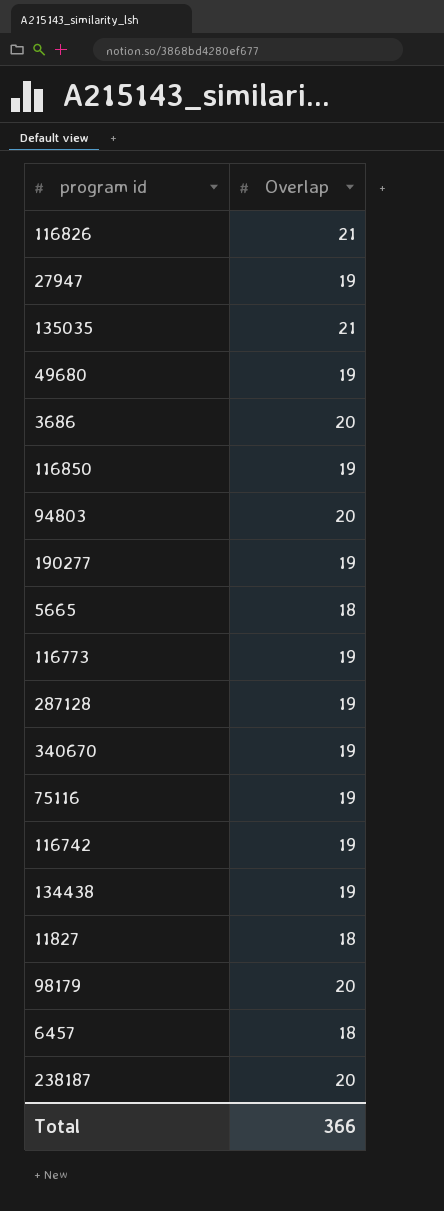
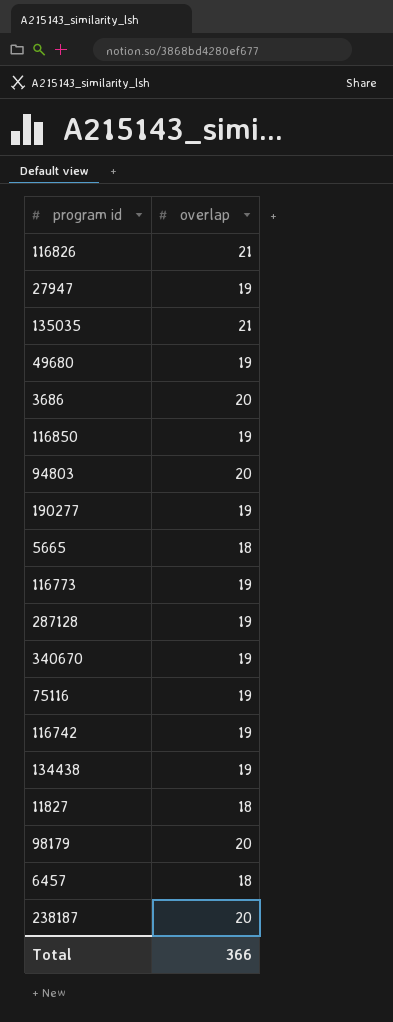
column name: Overlap -> overlap

